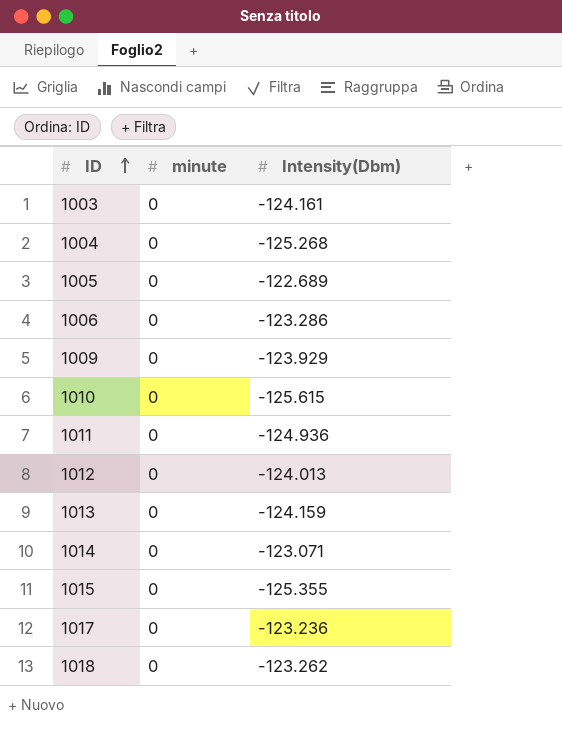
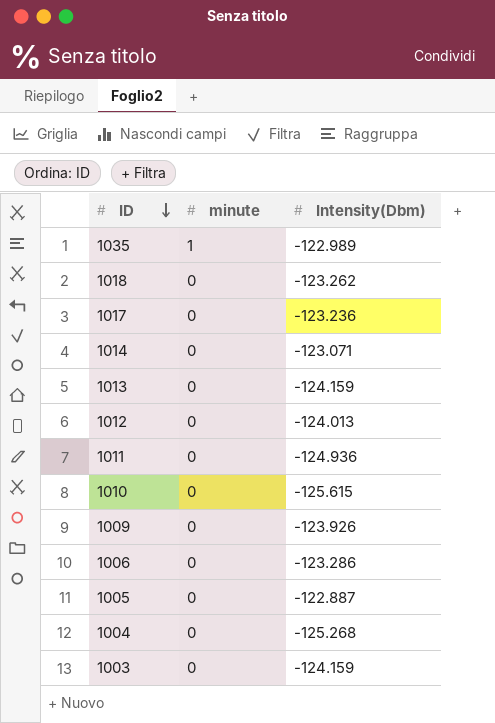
row order: ID ascending -> ID descending
row 1015: 0 | -125.355 -> none
row 1035: none -> 1 | -122.989
1009 | Intensity(Dbm): -123.929 -> -123.926
1005 | Intensity(Dbm): -122.689 -> -122.887
1003 | Intensity(Dbm): -124.161 -> -124.159

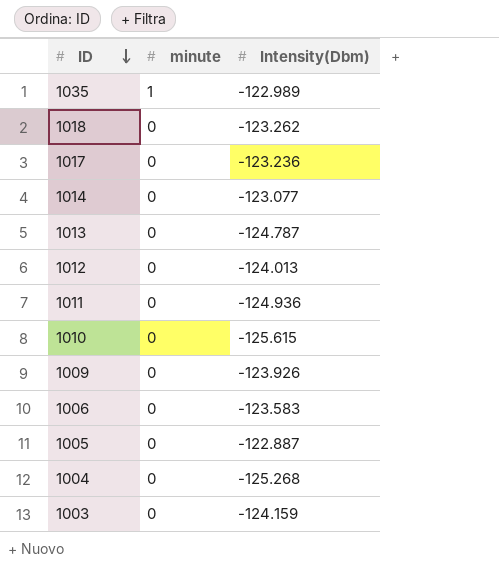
1014 | Intensity(Dbm): -123.071 -> -123.077
1013 | Intensity(Dbm): -124.159 -> -124.787
1006 | Intensity(Dbm): -123.286 -> -123.583

